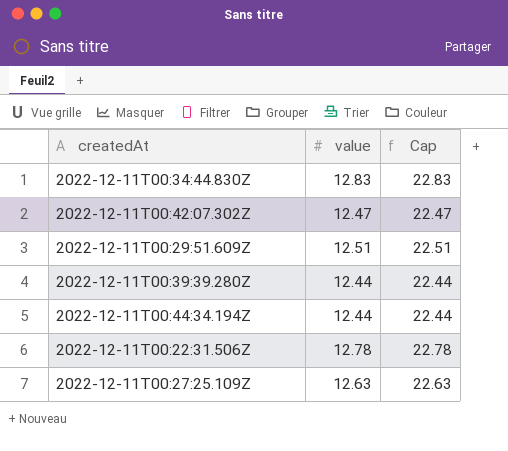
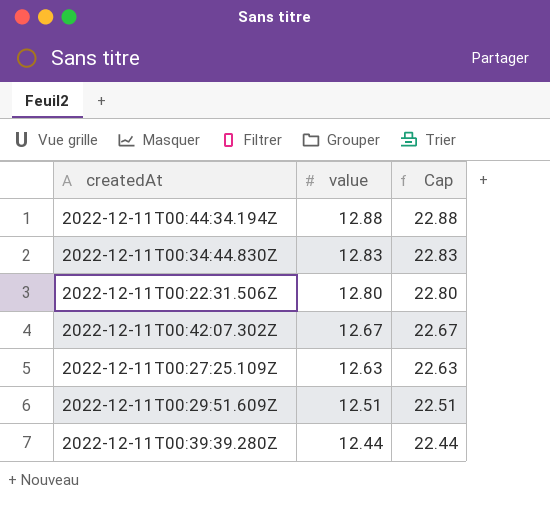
row order: none -> value descending
2022-12-11T00:44:34.194Z | value: 12.44 -> 12.88
2022-12-11T00:44:34.194Z | Cap: 22.44 -> 22.88
2022-12-11T00:22:31.506Z | value: 12.78 -> 12.80
2022-12-11T00:22:31.506Z | Cap: 22.78 -> 22.80
2022-12-11T00:42:07.302Z | value: 12.47 -> 12.67
2022-12-11T00:42:07.302Z | Cap: 22.47 -> 22.67

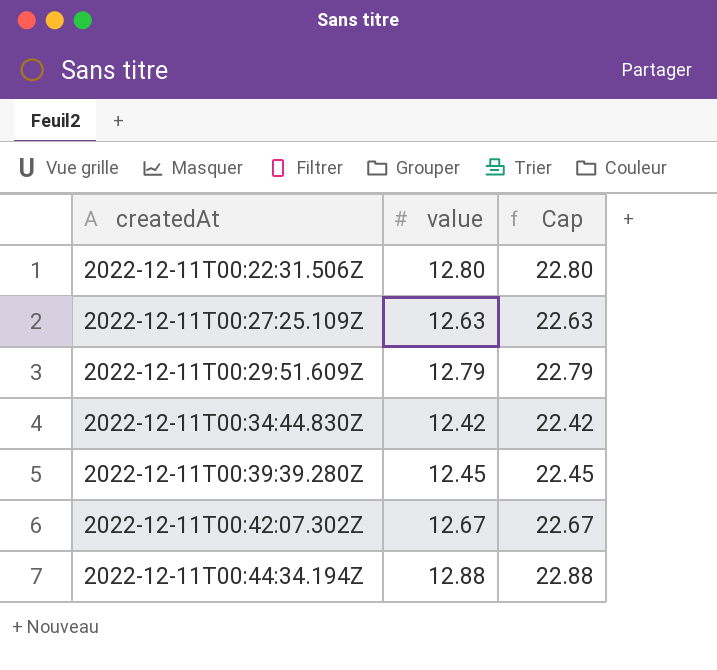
row order: value descending -> createdAt ascending
2022-12-11T00:29:51.609Z | value: 12.51 -> 12.79
2022-12-11T00:29:51.609Z | Cap: 22.51 -> 22.79
2022-12-11T00:34:44.830Z | value: 12.83 -> 12.42
2022-12-11T00:34:44.830Z | Cap: 22.83 -> 22.42
2022-12-11T00:39:39.280Z | value: 12.44 -> 12.45
2022-12-11T00:39:39.280Z | Cap: 22.44 -> 22.45

